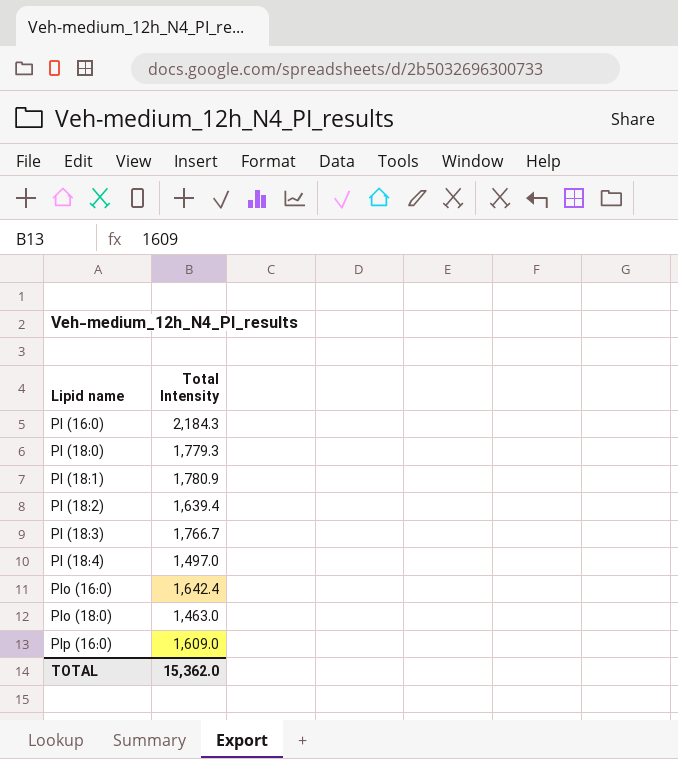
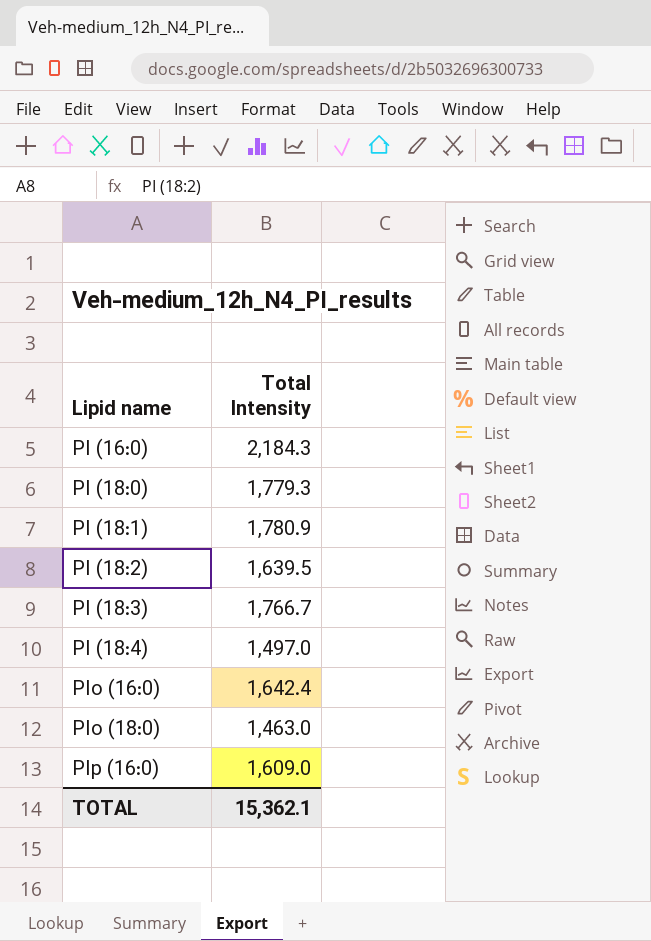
PI (18:2) | Total Intensity: 1,639.4 -> 1,639.5
TOTAL | Total Intensity: 15,362.0 -> 15,362.1

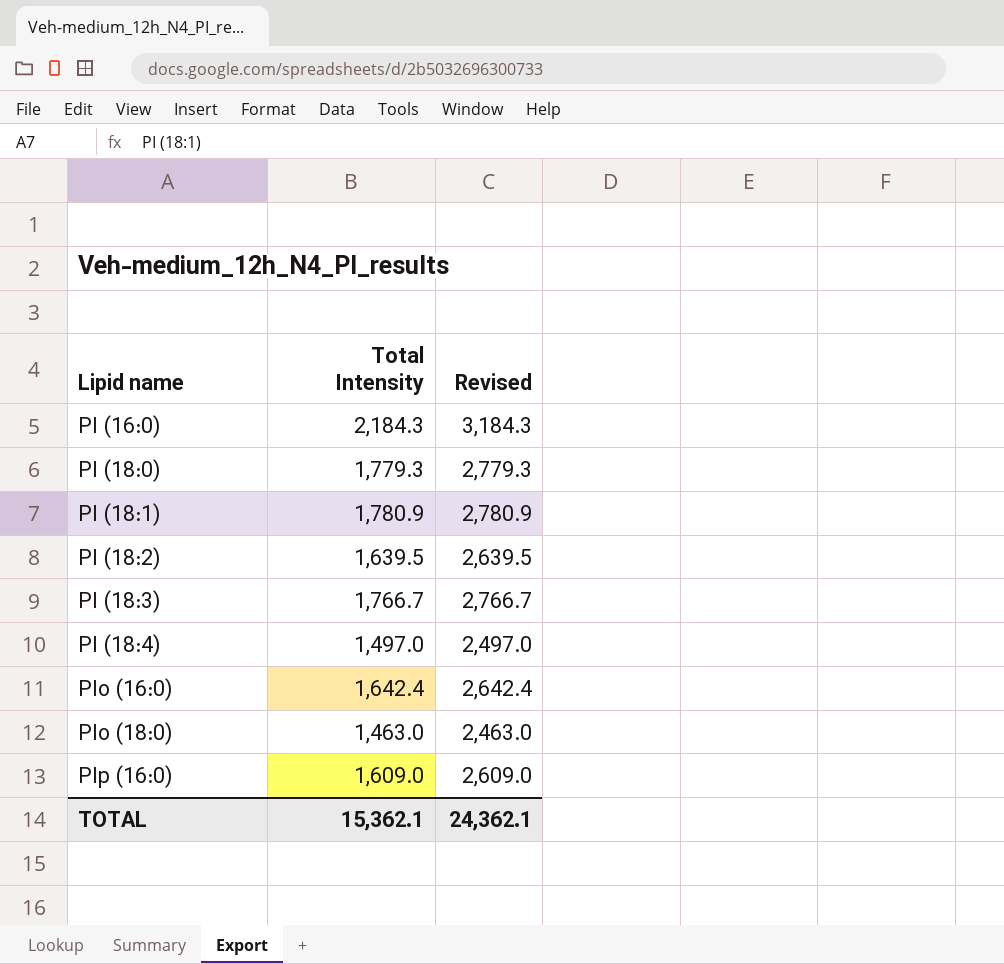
column Revised | formula: none -> [Total Intensity] + 1000

